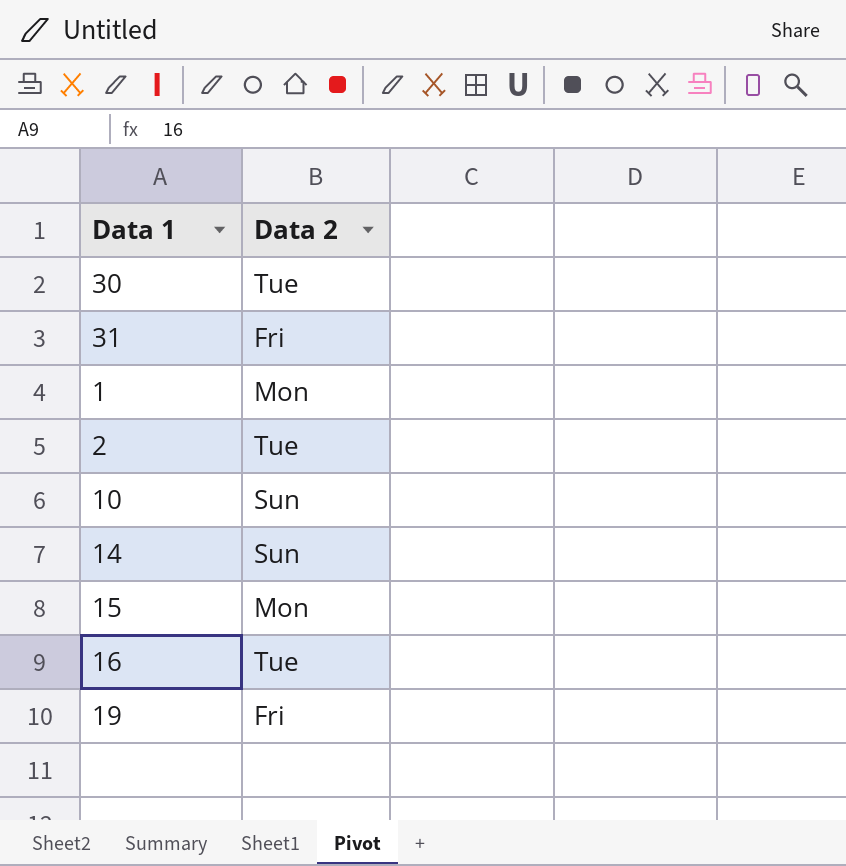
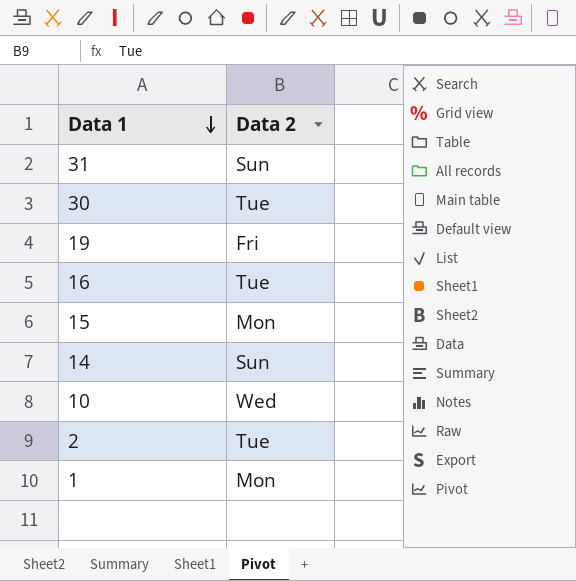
row order: none -> Data 1 descending
31 | Data 2: Fri -> Sun
10 | Data 2: Sun -> Wed

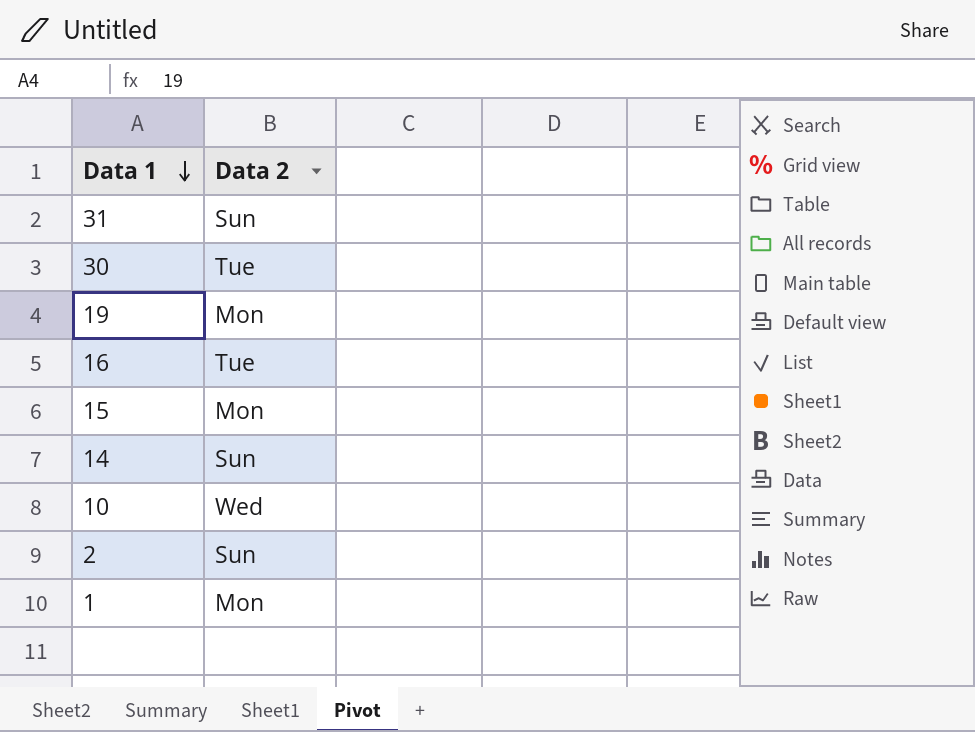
19 | Data 2: Fri -> Mon
2 | Data 2: Tue -> Sun

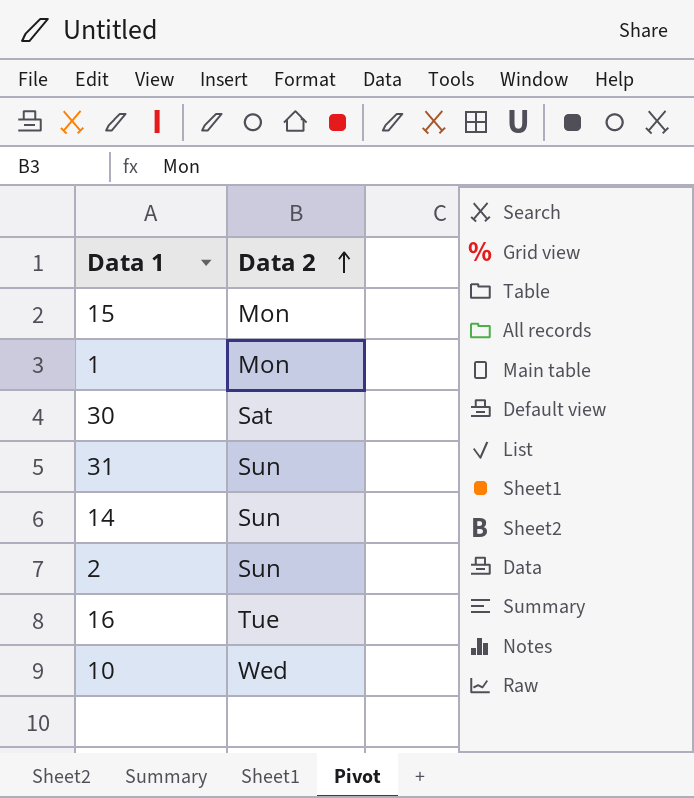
row order: Data 1 descending -> Data 2 ascending
row 19: Mon -> none
30 | Data 2: Tue -> Sat

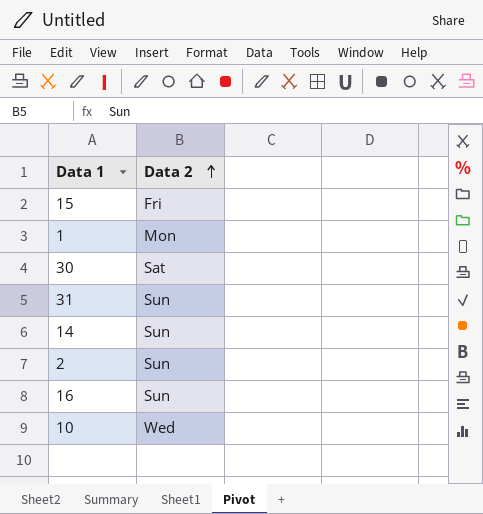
15 | Data 2: Mon -> Fri
16 | Data 2: Tue -> Sun

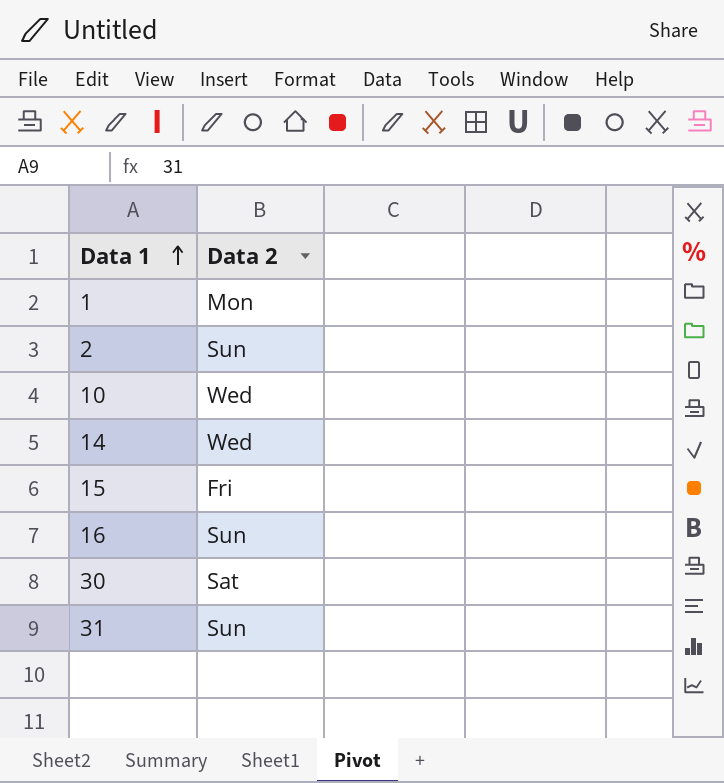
row order: Data 2 ascending -> Data 1 ascending
14 | Data 2: Sun -> Wed

